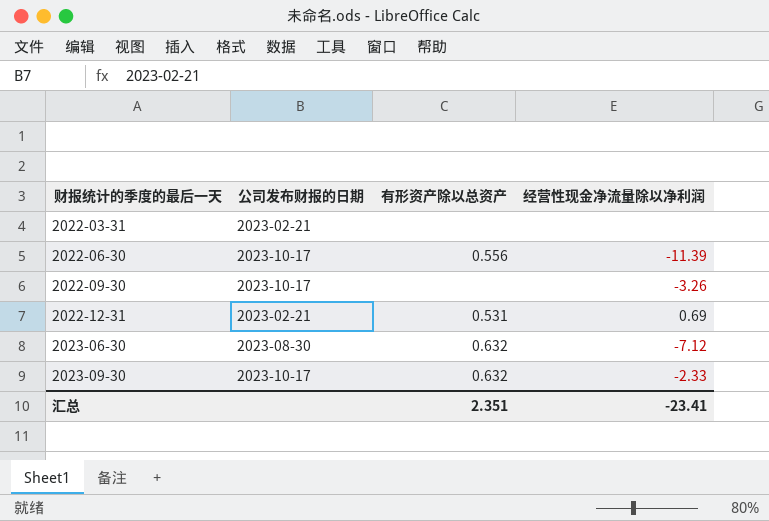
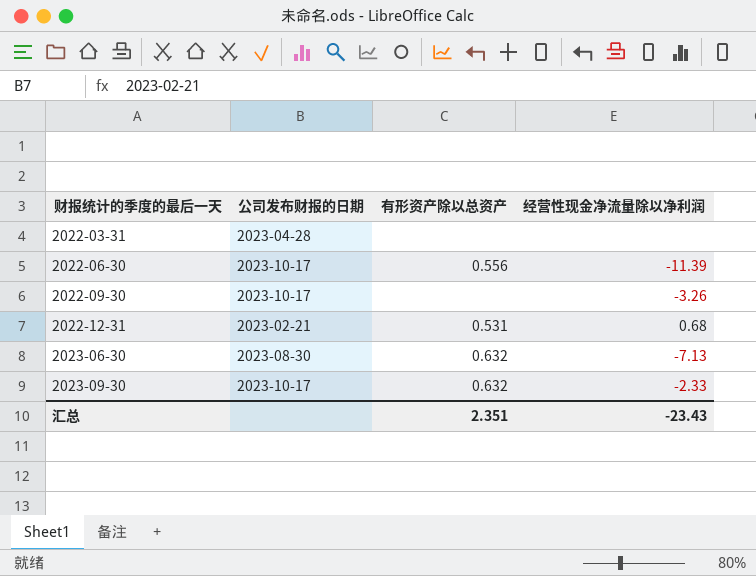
2022-03-31 | 公司发布财报的日期: 2023-02-21 -> 2023-04-28
2022-12-31 | 经营性现金净流量除以净利润: 0.69 -> 0.68
2023-06-30 | 经营性现金净流量除以净利润: -7.12 -> -7.13
汇总 | 经营性现金净流量除以净利润: -23.41 -> -23.43

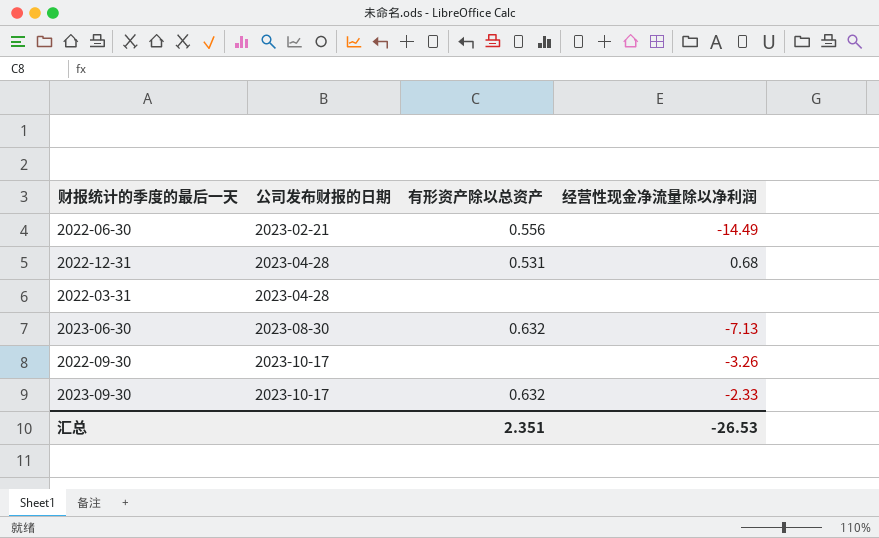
row order: 财报统计的季度的最后一天 ascending -> 公司发布财报的日期 ascending
2022-06-30 | 公司发布财报的日期: 2023-10-17 -> 2023-02-21
2022-06-30 | 经营性现金净流量除以净利润: -11.39 -> -14.49
2022-12-31 | 公司发布财报的日期: 2023-02-21 -> 2023-04-28
汇总 | 经营性现金净流量除以净利润: -23.43 -> -26.53

